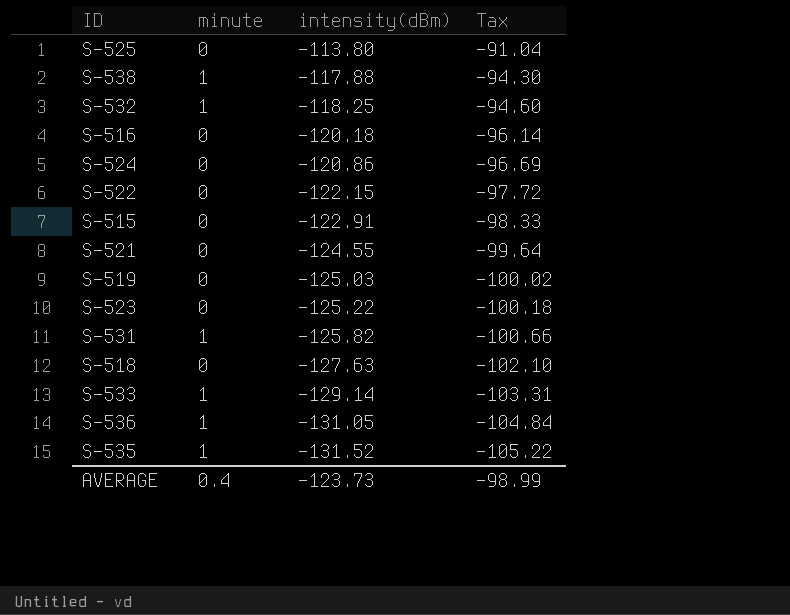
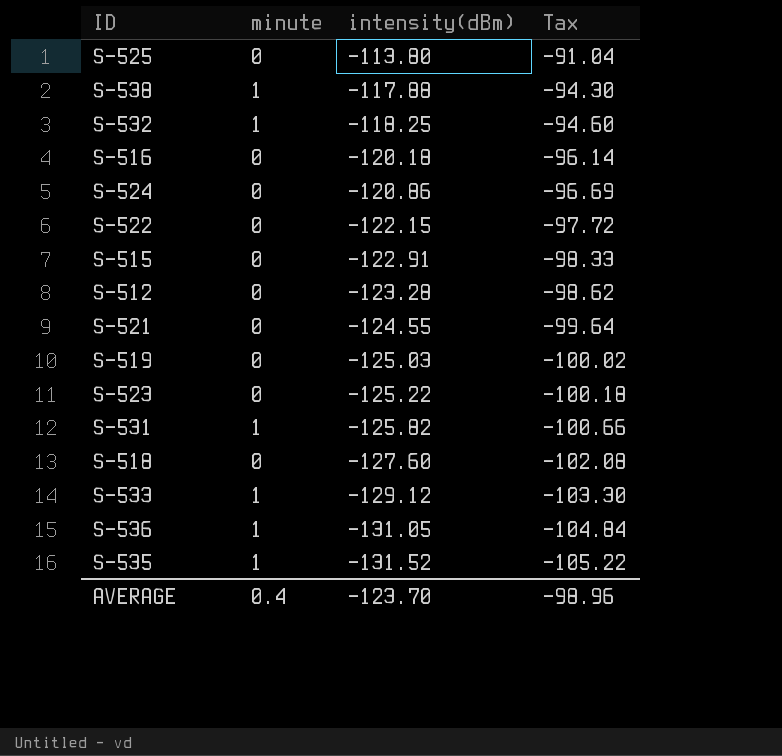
row S-512: none -> 0 | -123.28 | -98.62
S-518 | intensity(dBm): -127.63 -> -127.60
S-518 | Tax: -102.10 -> -102.08
S-533 | intensity(dBm): -129.14 -> -129.12
S-533 | Tax: -103.31 -> -103.30
AVERAGE | intensity(dBm): -123.73 -> -123.70
AVERAGE | Tax: -98.99 -> -98.96

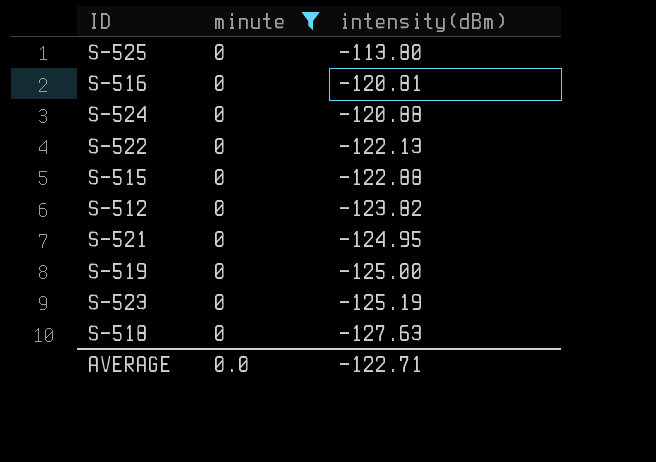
filter: none -> minute = 0
column Tax | formula: [intensity(dBm)] * 0.8 -> none
S-516 | intensity(dBm): -120.18 -> -120.81
S-524 | intensity(dBm): -120.86 -> -120.88
S-522 | intensity(dBm): -122.15 -> -122.13
S-515 | intensity(dBm): -122.91 -> -122.88
S-512 | intensity(dBm): -123.28 -> -123.82
S-521 | intensity(dBm): -124.55 -> -124.95
S-519 | intensity(dBm): -125.03 -> -125.00
S-523 | intensity(dBm): -125.22 -> -125.19
S-518 | intensity(dBm): -127.60 -> -127.63
AVERAGE | minute: 0.4 -> 0.0
AVERAGE | intensity(dBm): -123.70 -> -122.71

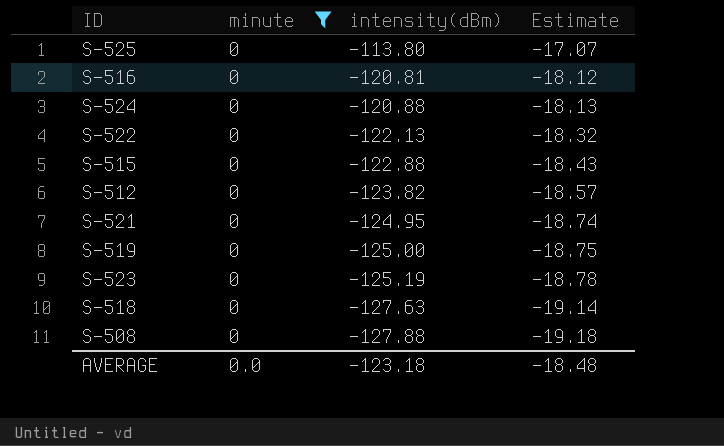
column Estimate | formula: none -> [intensity(dBm)] * 0.15
row S-508: none -> 0 | -127.88 | -19.18
AVERAGE | intensity(dBm): -122.71 -> -123.18

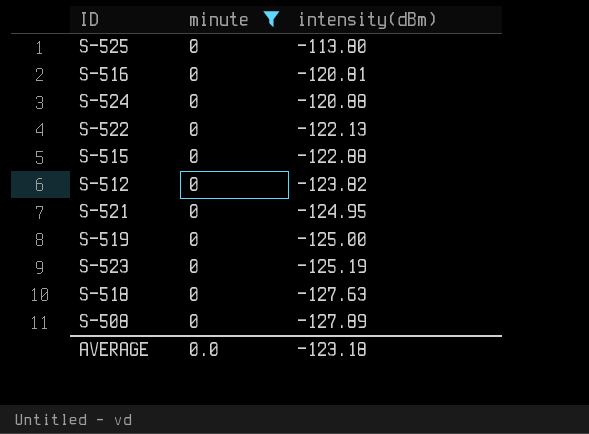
column Estimate | formula: [intensity(dBm)] * 0.15 -> none
S-508 | intensity(dBm): -127.88 -> -127.89

